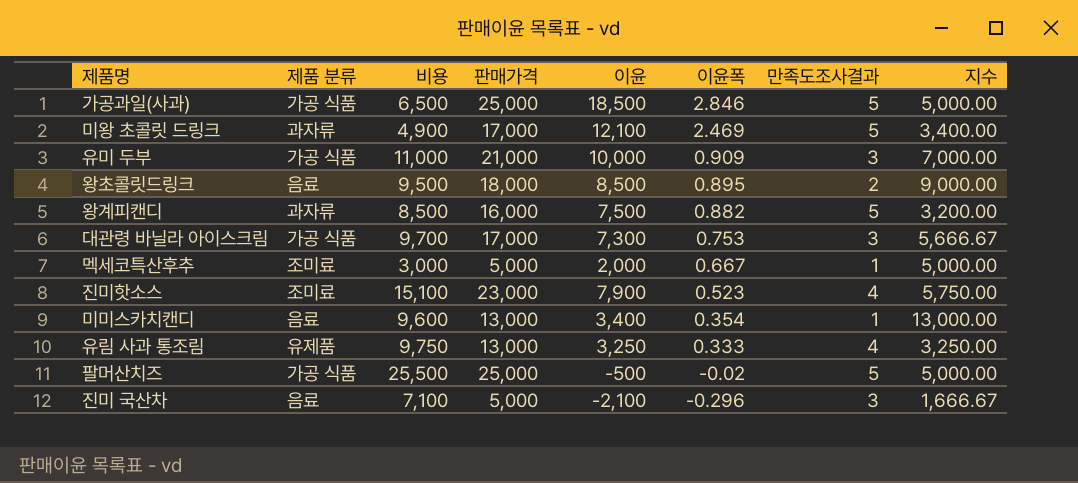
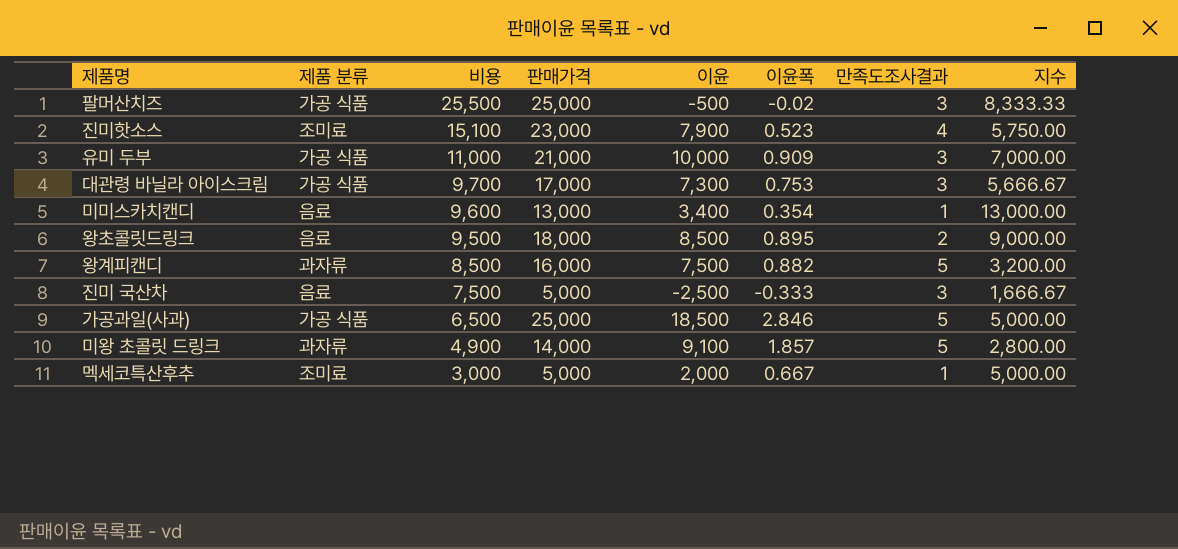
row order: 이윤폭 descending -> 비용 descending
row 유림 사과 통조림: 유제품 | 9,750 | 13,000 | 3,250 | 0.333 | 4 | 3,250.00 -> none
팔머산치즈 | 만족도조사결과: 5 -> 3
팔머산치즈 | 지수: 5,000.00 -> 8,333.33
진미 국산차 | 비용: 7,100 -> 7,500
진미 국산차 | 이윤: -2,100 -> -2,500
진미 국산차 | 이윤폭: -0.296 -> -0.333
미왕 초콜릿 드링크 | 판매가격: 17,000 -> 14,000
미왕 초콜릿 드링크 | 이윤: 12,100 -> 9,100
미왕 초콜릿 드링크 | 이윤폭: 2.469 -> 1.857
미왕 초콜릿 드링크 | 지수: 3,400.00 -> 2,800.00

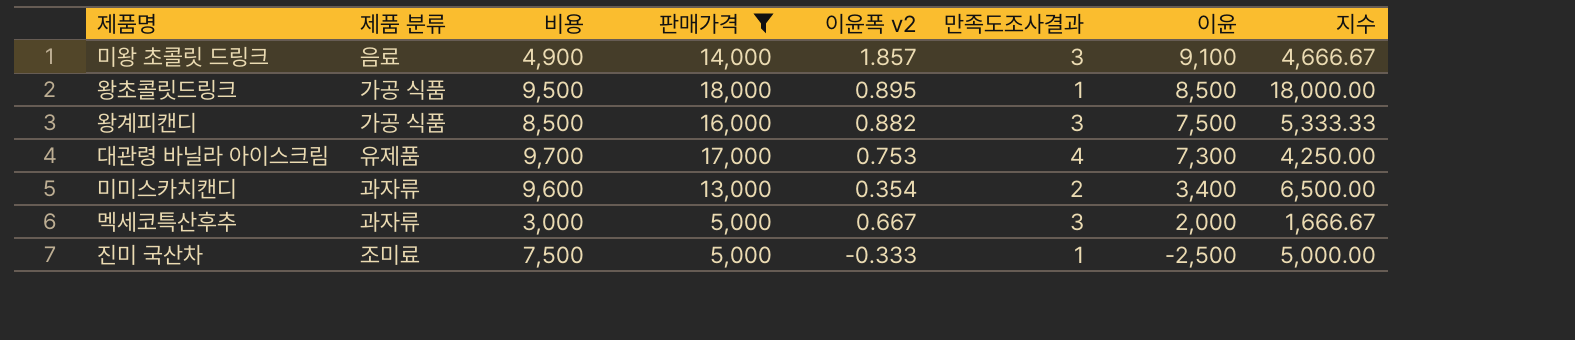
filter: none -> 판매가격 <= 18,000
row order: 비용 descending -> 이윤 descending
column name: 이윤폭 -> 이윤폭 v2
column 이윤 | position: 5 -> 7
미왕 초콜릿 드링크 | 제품 분류: 과자류 -> 음료
미왕 초콜릿 드링크 | 만족도조사결과: 5 -> 3
미왕 초콜릿 드링크 | 지수: 2,800.00 -> 4,666.67
왕초콜릿드링크 | 제품 분류: 음료 -> 가공 식품
왕초콜릿드링크 | 만족도조사결과: 2 -> 1
왕초콜릿드링크 | 지수: 9,000.00 -> 18,000.00
왕계피캔디 | 제품 분류: 과자류 -> 가공 식품
왕계피캔디 | 만족도조사결과: 5 -> 3
왕계피캔디 | 지수: 3,200.00 -> 5,333.33
대관령 바닐라 아이스크림 | 제품 분류: 가공 식품 -> 유제품
대관령 바닐라 아이스크림 | 만족도조사결과: 3 -> 4
대관령 바닐라 아이스크림 | 지수: 5,666.67 -> 4,250.00
미미스카치캔디 | 제품 분류: 음료 -> 과자류
미미스카치캔디 | 만족도조사결과: 1 -> 2
미미스카치캔디 | 지수: 13,000.00 -> 6,500.00
멕세코특산후추 | 제품 분류: 조미료 -> 과자류
멕세코특산후추 | 만족도조사결과: 1 -> 3
멕세코특산후추 | 지수: 5,000.00 -> 1,666.67
진미 국산차 | 제품 분류: 음료 -> 조미료
진미 국산차 | 만족도조사결과: 3 -> 1
진미 국산차 | 지수: 1,666.67 -> 5,000.00

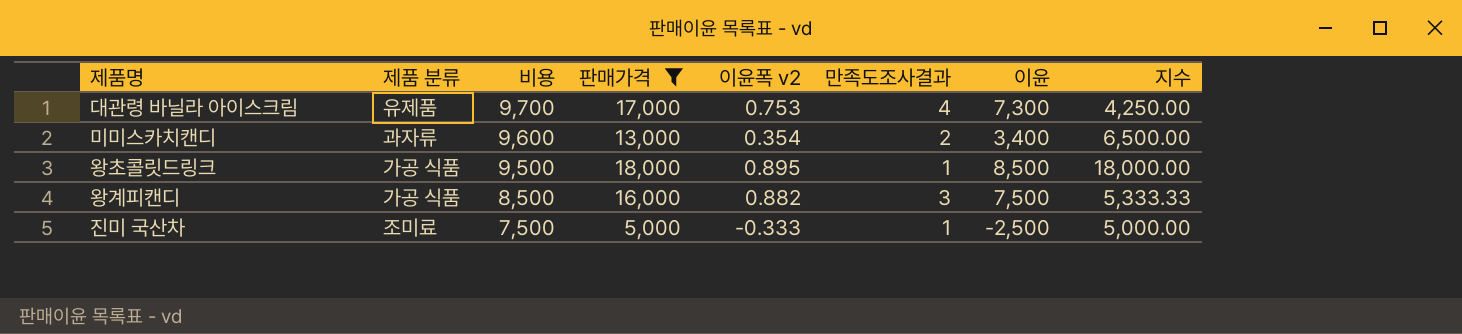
row order: 이윤 descending -> 비용 descending
row 미왕 초콜릿 드링크: 음료 | 4,900 | 14,000 | 1.857 | 3 | 9,100 | 4,666.67 -> none
row 멕세코특산후추: 과자류 | 3,000 | 5,000 | 0.667 | 3 | 2,000 | 1,666.67 -> none

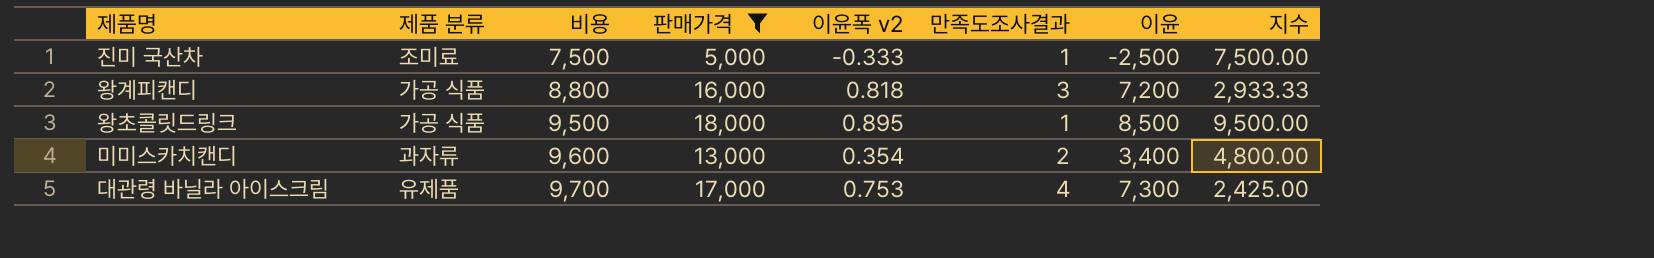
row order: 비용 descending -> 비용 ascending
column 지수 | formula: [판매가격] / [만족도조사결과] -> [비용] / [만족도조사결과]
왕계피캔디 | 비용: 8,500 -> 8,800
왕계피캔디 | 이윤폭 v2: 0.882 -> 0.818
왕계피캔디 | 이윤: 7,500 -> 7,200

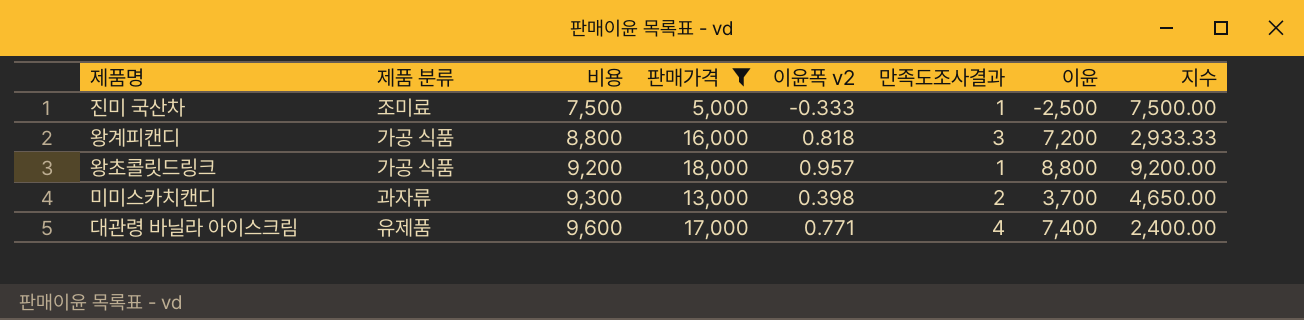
왕초콜릿드링크 | 비용: 9,500 -> 9,200
왕초콜릿드링크 | 이윤폭 v2: 0.895 -> 0.957
왕초콜릿드링크 | 이윤: 8,500 -> 8,800
왕초콜릿드링크 | 지수: 9,500.00 -> 9,200.00
미미스카치캔디 | 비용: 9,600 -> 9,300
미미스카치캔디 | 이윤폭 v2: 0.354 -> 0.398
미미스카치캔디 | 이윤: 3,400 -> 3,700
미미스카치캔디 | 지수: 4,800.00 -> 4,650.00
대관령 바닐라 아이스크림 | 비용: 9,700 -> 9,600
대관령 바닐라 아이스크림 | 이윤폭 v2: 0.753 -> 0.771
대관령 바닐라 아이스크림 | 이윤: 7,300 -> 7,400
대관령 바닐라 아이스크림 | 지수: 2,425.00 -> 2,400.00

